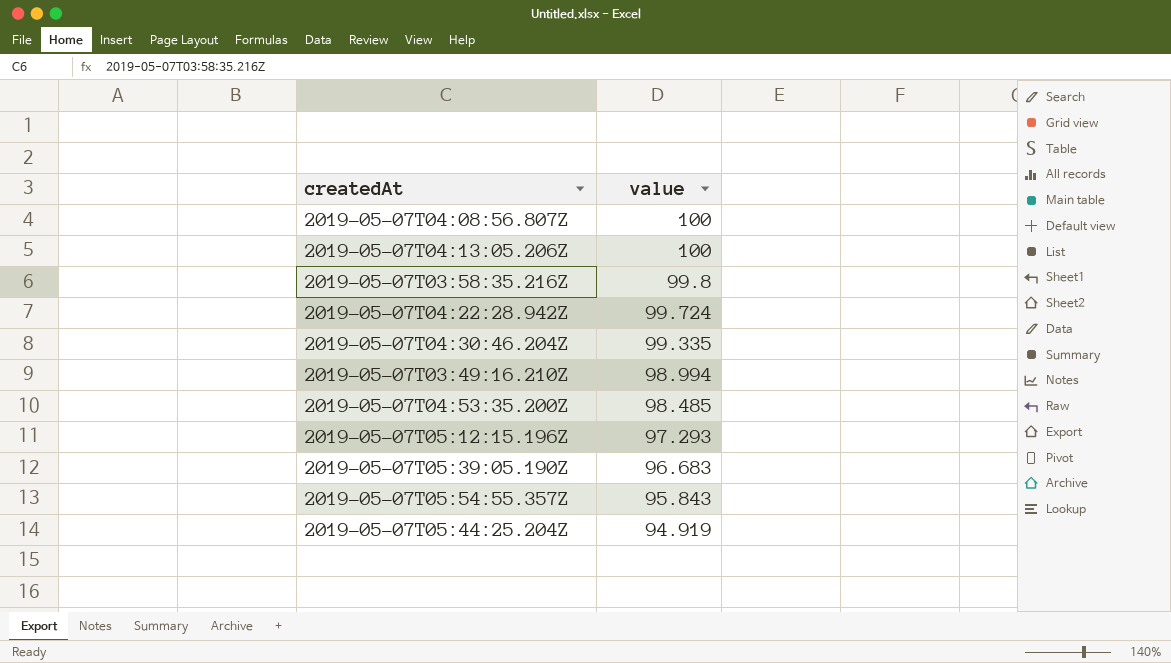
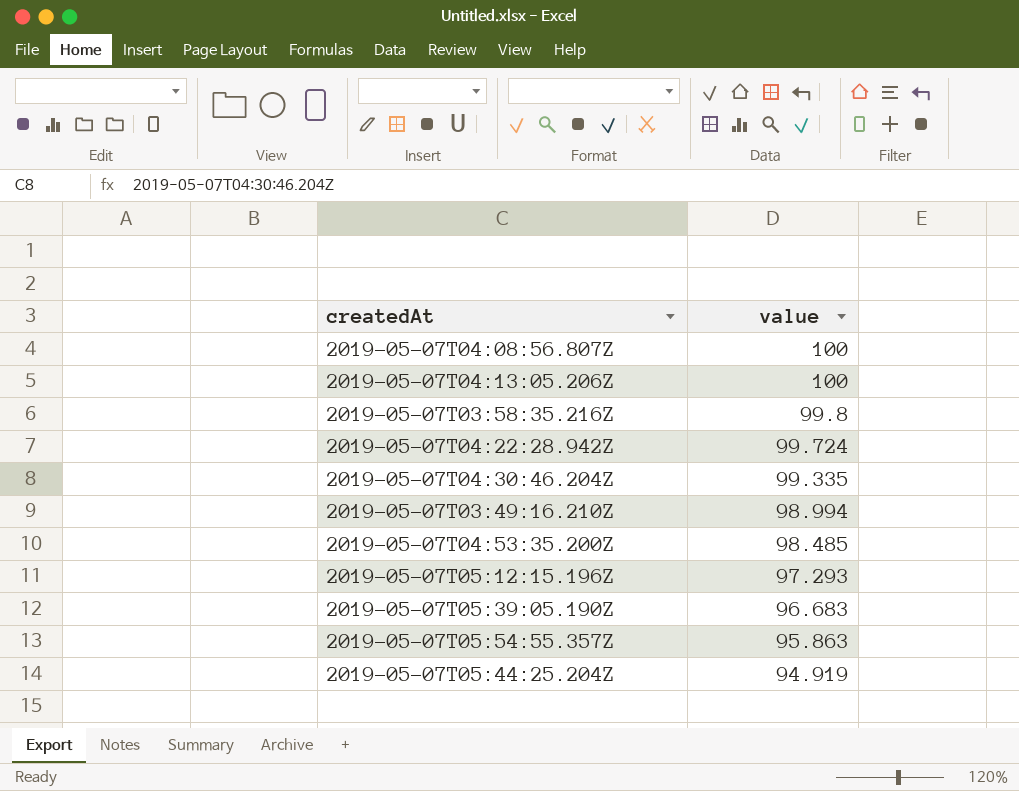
2019-05-07T05:54:55.357Z | value: 95.843 -> 95.863

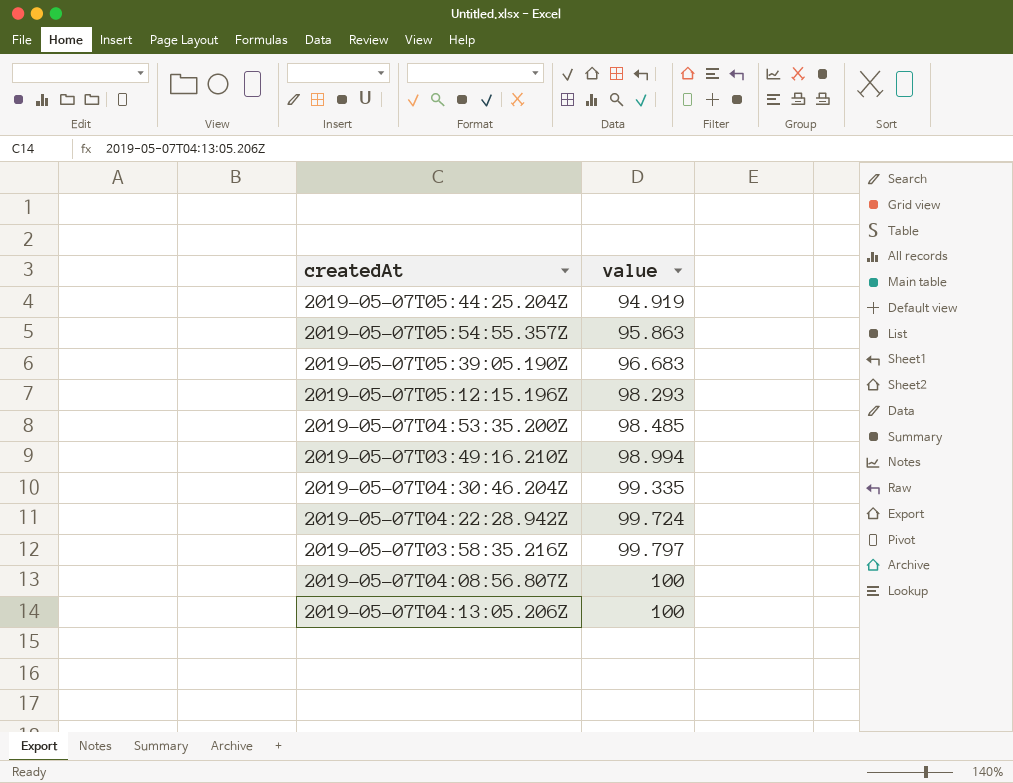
row order: value descending -> value ascending
2019-05-07T05:12:15.196Z | value: 97.293 -> 98.293
2019-05-07T03:58:35.216Z | value: 99.8 -> 99.797

